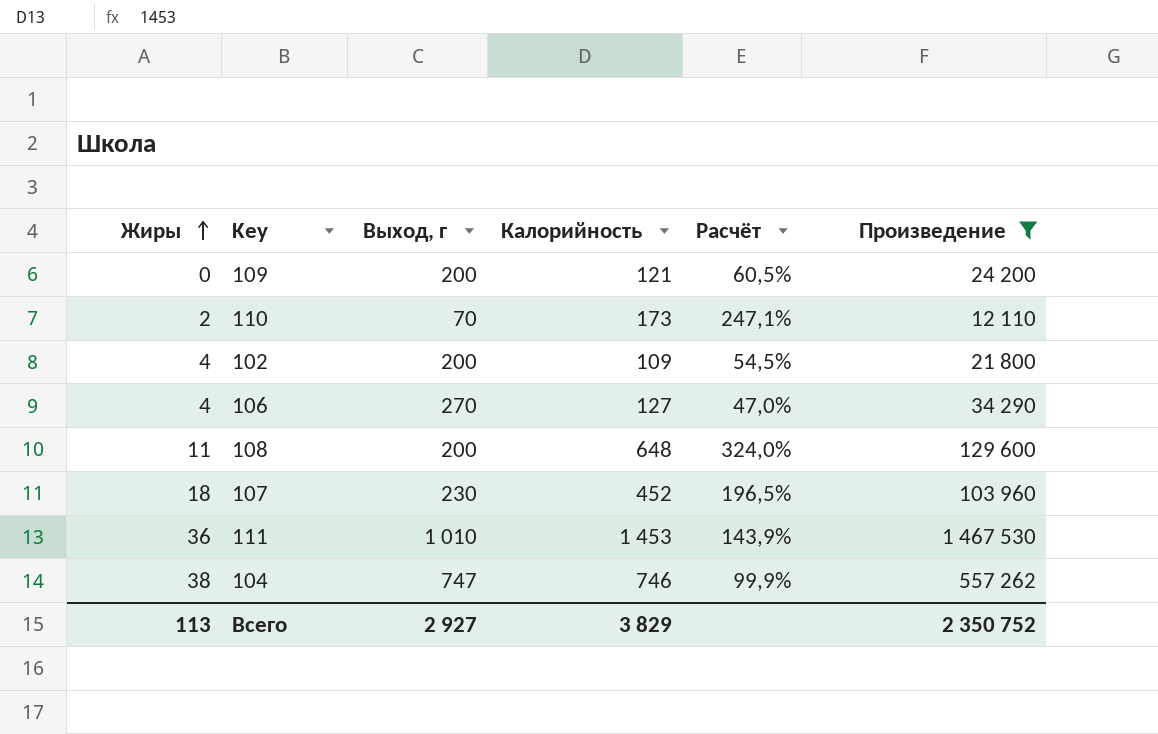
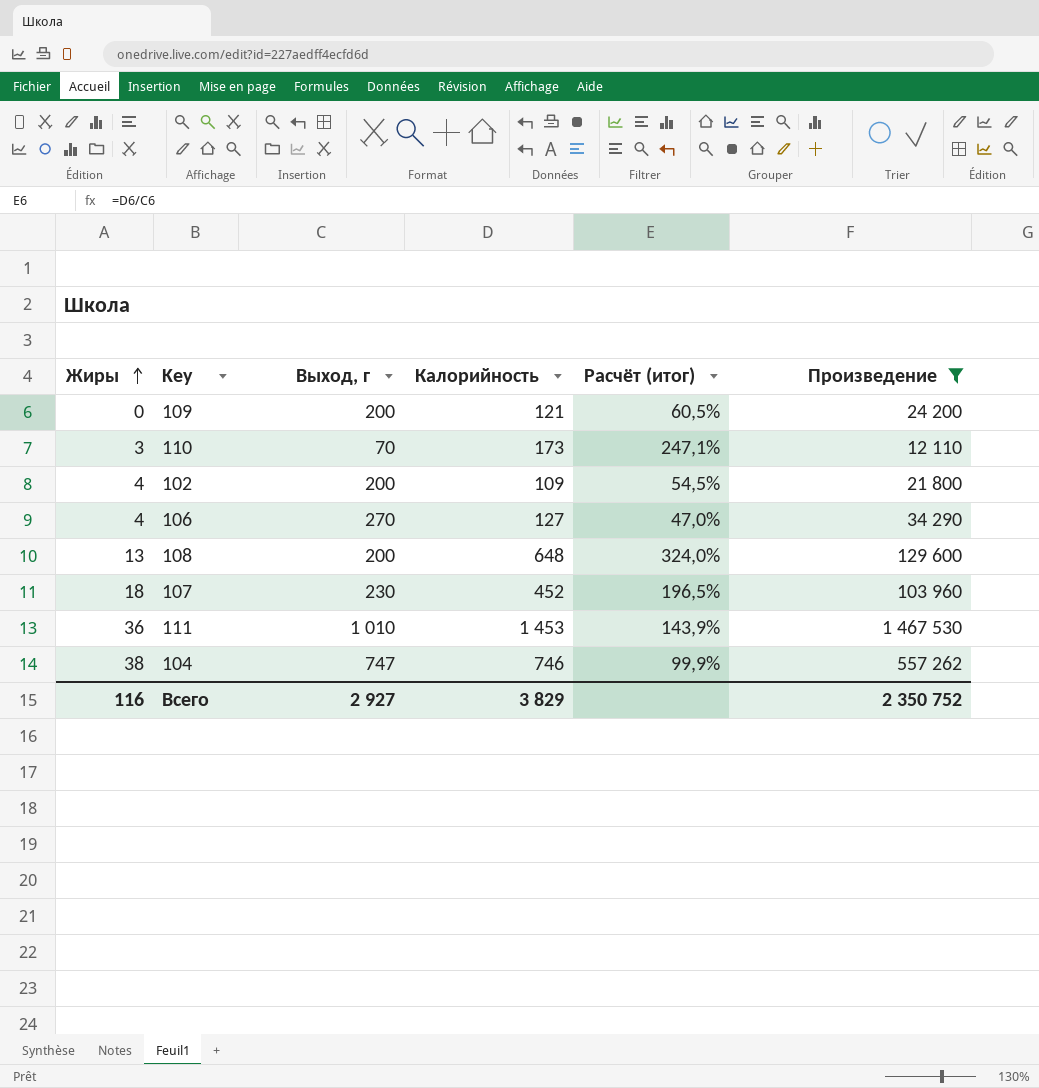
column name: Расчёт -> Расчёт (итог)
110 | Жиры: 2 -> 3
108 | Жиры: 11 -> 13
Всего | Жиры: 113 -> 116

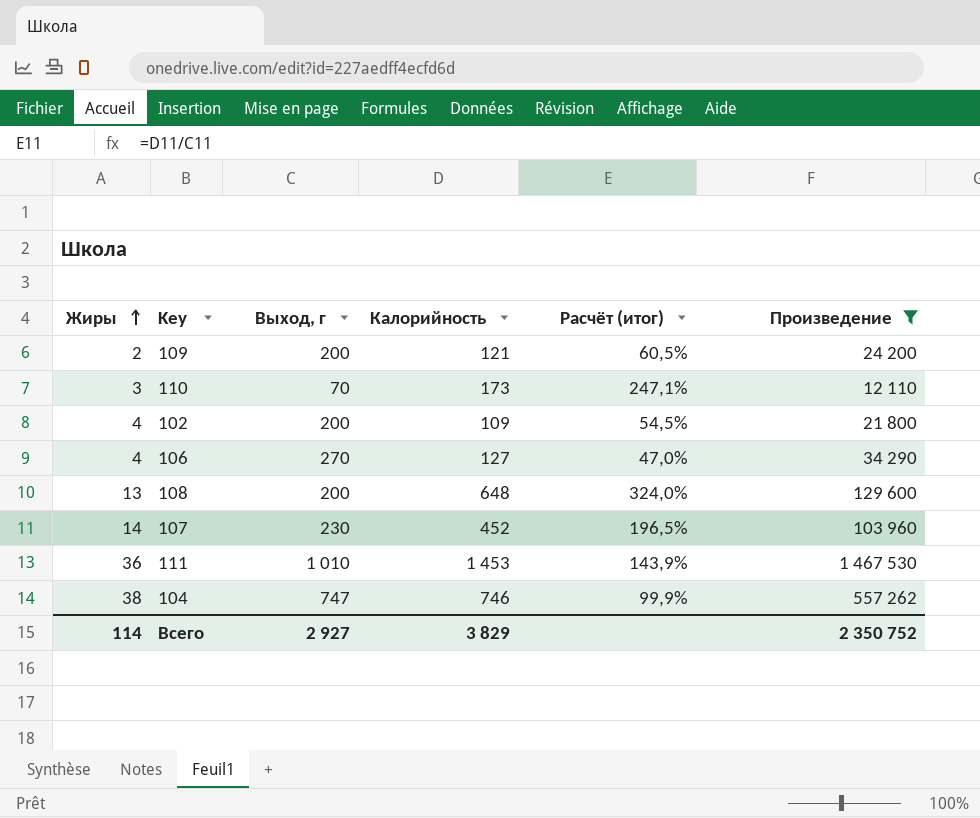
109 | Жиры: 0 -> 2
107 | Жиры: 18 -> 14
Всего | Жиры: 116 -> 114

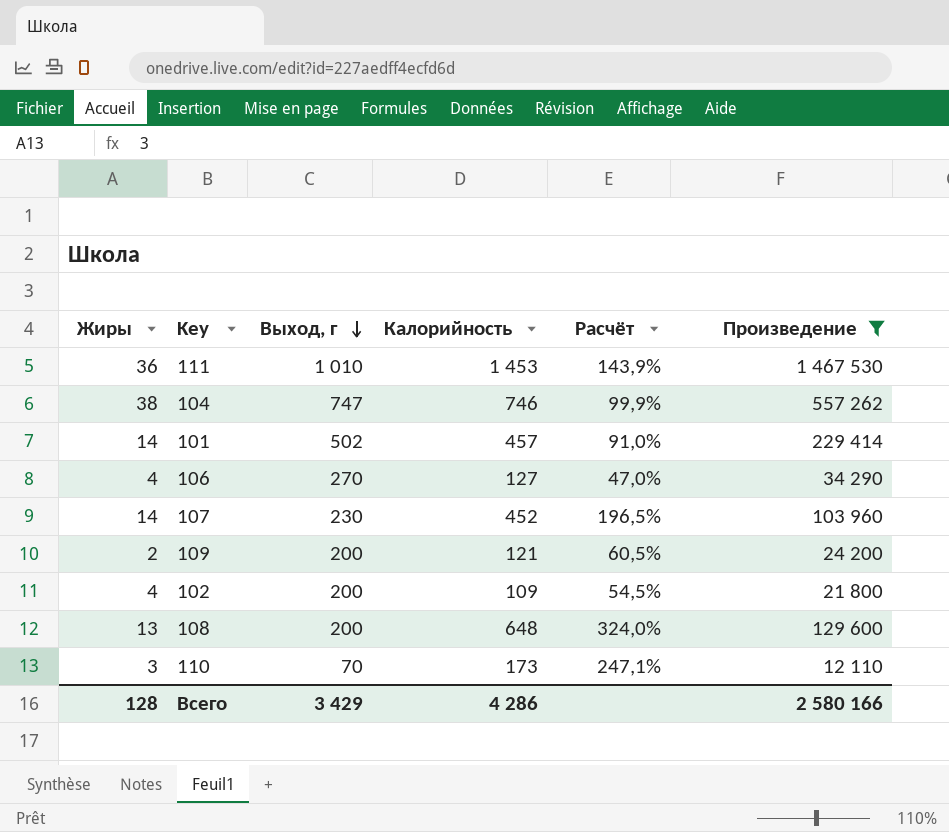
row order: Жиры ascending -> Выход, г descending
column name: Расчёт (итог) -> Расчёт
row 101: none -> 14 | 502 | 457 | 91,0% | 229 414
Всего | Жиры: 114 -> 128
Всего | Выход, г: 2 927 -> 3 429
Всего | Калорийность: 3 829 -> 4 286
Всего | Произведение: 2 350 752 -> 2 580 166

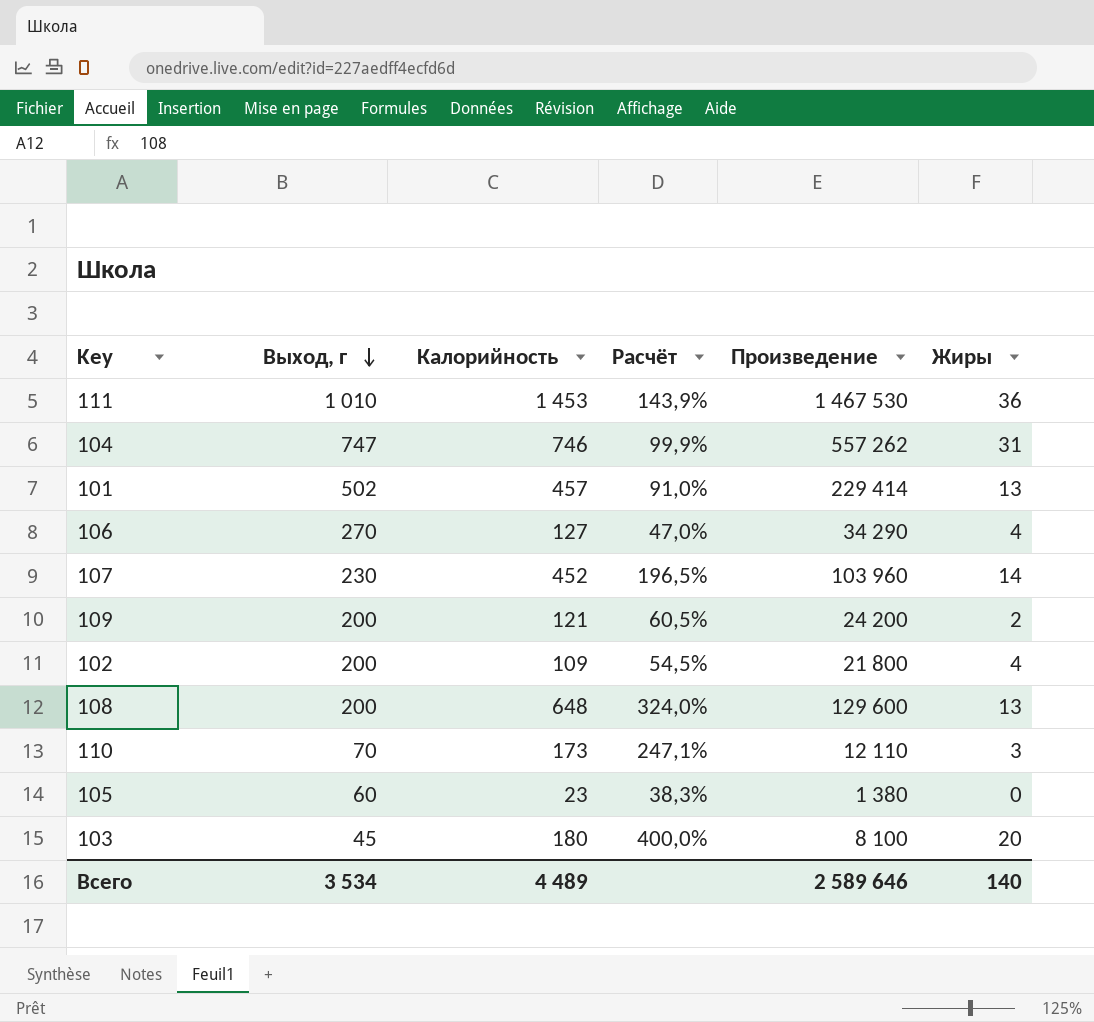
filter: Произведение >= 12 110 -> none
column Жиры | position: 1 -> 6
104 | Жиры: 38 -> 31
101 | Жиры: 14 -> 13
Всего | Выход, г: 3 429 -> 3 534
Всего | Калорийность: 4 286 -> 4 489
Всего | Произведение: 2 580 166 -> 2 589 646
Всего | Жиры: 128 -> 140

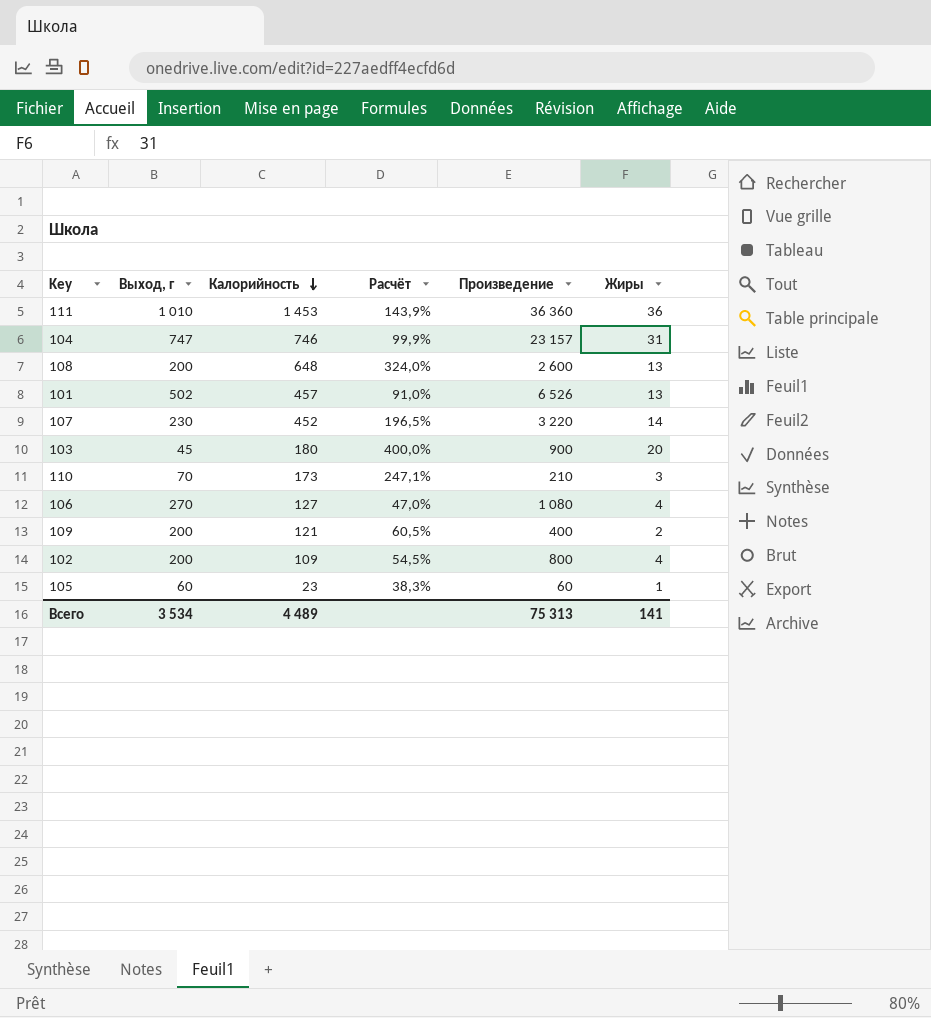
row order: Выход, г descending -> Калорийность descending
column Произведение | formula: [Выход, г] * [Калорийность] -> [Выход, г] * [Жиры]
105 | Жиры: 0 -> 1
Всего | Произведение: 2 589 646 -> 75 313
Всего | Жиры: 140 -> 141

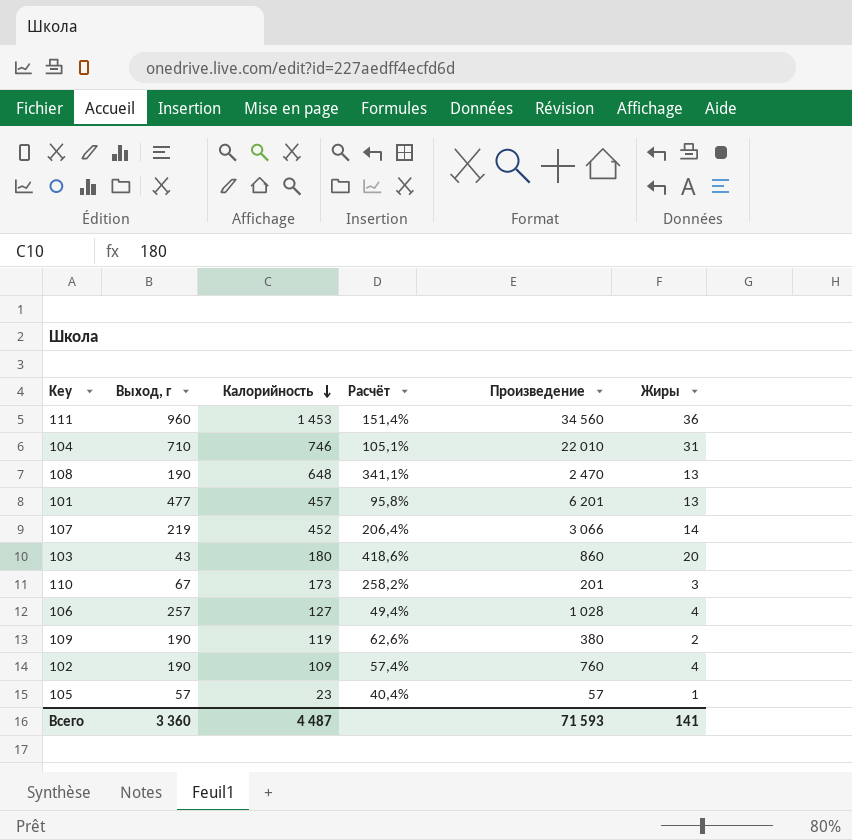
111 | Выход, г: 1 010 -> 960
111 | Расчёт: 143,9% -> 151,4%
111 | Произведение: 36 360 -> 34 560
104 | Выход, г: 747 -> 710
104 | Расчёт: 99,9% -> 105,1%
104 | Произведение: 23 157 -> 22 010
108 | Выход, г: 200 -> 190
108 | Расчёт: 324,0% -> 341,1%
108 | Произведение: 2 600 -> 2 470
101 | Выход, г: 502 -> 477
101 | Расчёт: 91,0% -> 95,8%
101 | Произведение: 6 526 -> 6 201
107 | Выход, г: 230 -> 219
107 | Расчёт: 196,5% -> 206,4%
107 | Произведение: 3 220 -> 3 066
103 | Выход, г: 45 -> 43
103 | Расчёт: 400,0% -> 418,6%
103 | Произведение: 900 -> 860
110 | Выход, г: 70 -> 67
110 | Расчёт: 247,1% -> 258,2%
110 | Произведение: 210 -> 201
106 | Выход, г: 270 -> 257
106 | Расчёт: 47,0% -> 49,4%
106 | Произведение: 1 080 -> 1 028
109 | Выход, г: 200 -> 190
109 | Калорийность: 121 -> 119
109 | Расчёт: 60,5% -> 62,6%
109 | Произведение: 400 -> 380
102 | Выход, г: 200 -> 190
102 | Расчёт: 54,5% -> 57,4%
102 | Произведение: 800 -> 760
105 | Выход, г: 60 -> 57
105 | Расчёт: 38,3% -> 40,4%
105 | Произведение: 60 -> 57
Всего | Выход, г: 3 534 -> 3 360
Всего | Калорийность: 4 489 -> 4 487
Всего | Произведение: 75 313 -> 71 593

